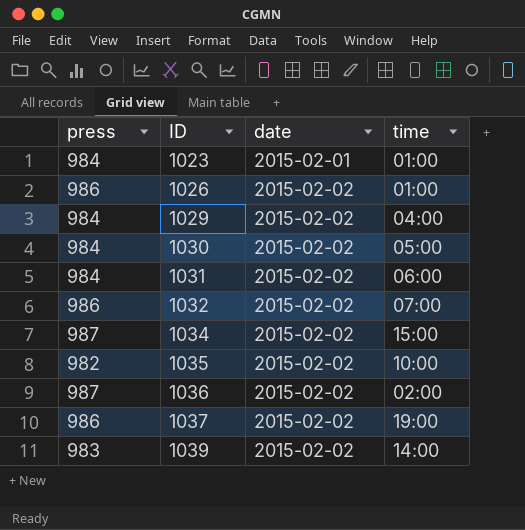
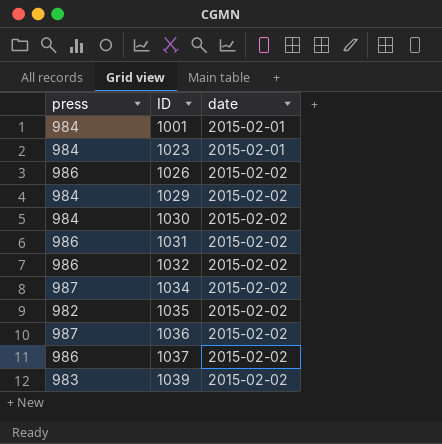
column time | position: 4 -> none
row 1001: none -> 984 | 2015-02-01
1031 | press: 984 -> 986

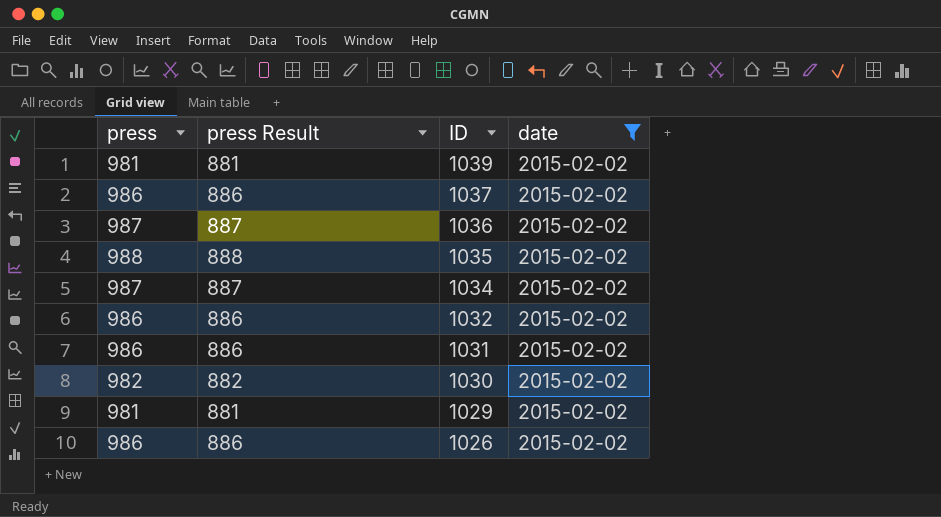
filter: none -> date = 2015-02-02
row order: ID ascending -> ID descending
column press Result | formula: none -> [press] - 100
1039 | press: 983 -> 981
1035 | press: 982 -> 988
1030 | press: 984 -> 982
1029 | press: 984 -> 981

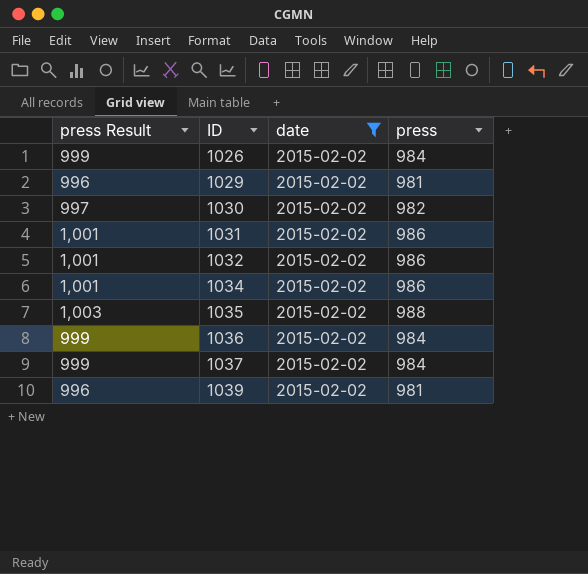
row order: ID descending -> ID ascending
column press Result | formula: [press] - 100 -> [press] + 15
column press | position: 1 -> 4
1026 | press: 986 -> 984
1034 | press: 987 -> 986
1036 | press: 987 -> 984
1037 | press: 986 -> 984

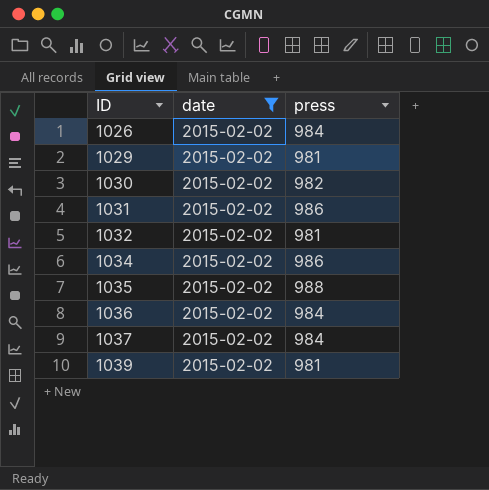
column press Result | formula: [press] + 15 -> none
1032 | press: 986 -> 981

